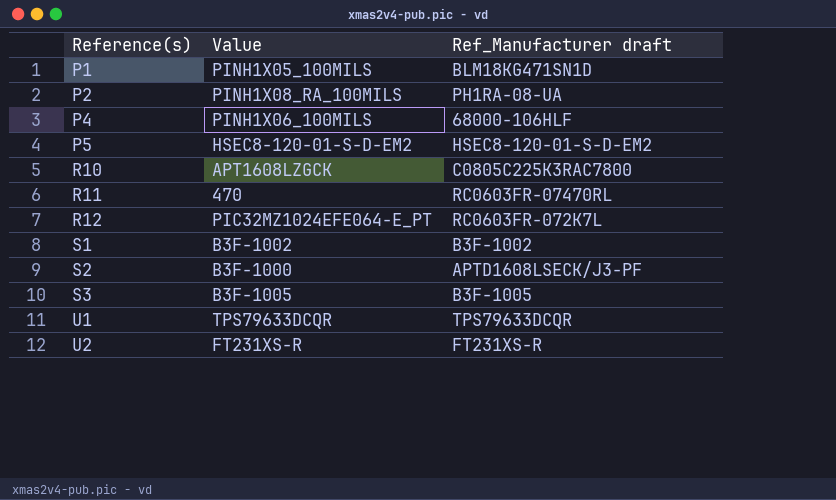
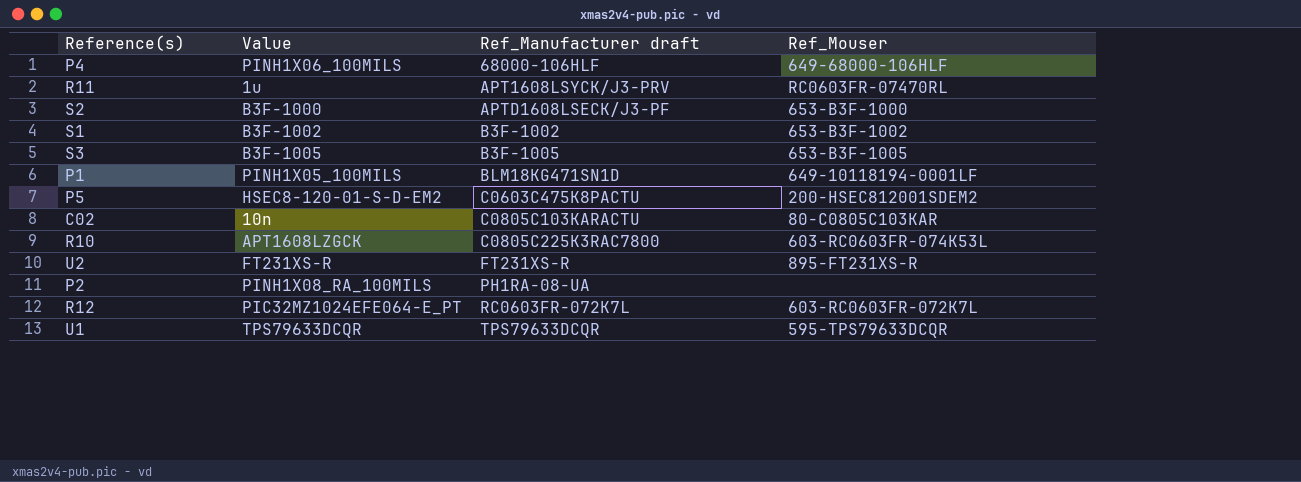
row order: Reference(s) ascending -> Ref_Manufacturer draft ascending
column Ref_Mouser | position: none -> 4
R11 | Value: 470 -> 1u
R11 | Ref_Manufacturer draft: RC0603FR-07470RL -> APT1608LSYCK/J3-PRV
P5 | Ref_Manufacturer draft: HSEC8-120-01-S-D-EM2 -> C0603C475K8PACTU
row C02: none -> 10n | C0805C103KARACTU | 80-C0805C103KAR

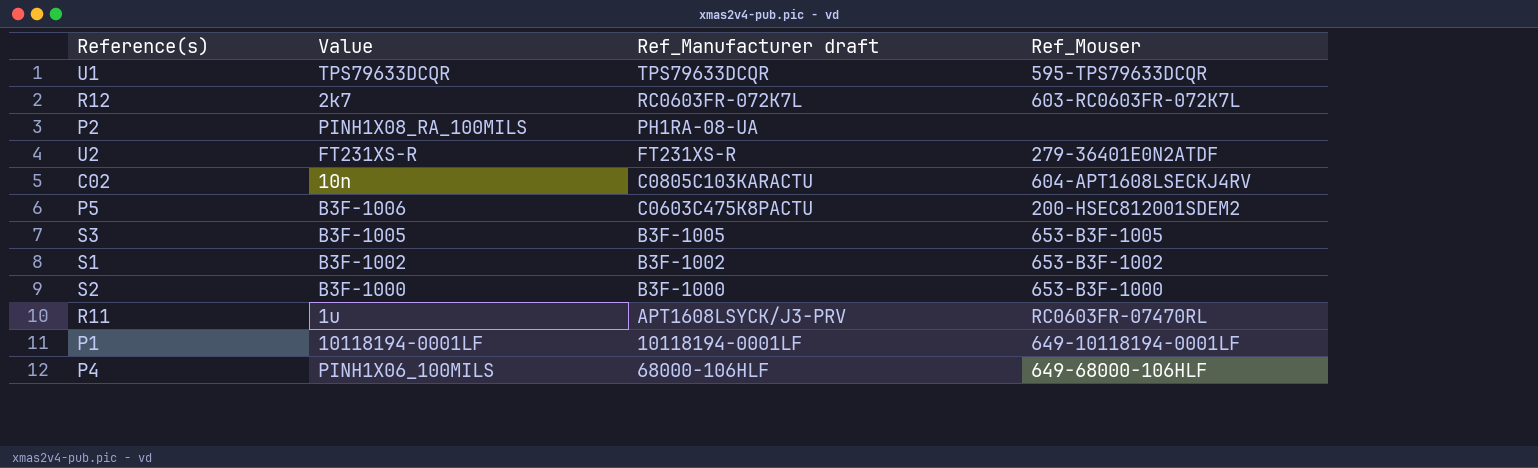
row order: Ref_Manufacturer draft ascending -> Ref_Manufacturer draft descending
row R10: APT1608LZGCK | C0805C225K3RAC7800 | 603-RC0603FR-074K53L -> none
R12 | Value: PIC32MZ1024EFE064-E_PT -> 2k7
U2 | Ref_Mouser: 895-FT231XS-R -> 279-36401E0N2ATDF
C02 | Ref_Mouser: 80-C0805C103KAR -> 604-APT1608LSECKJ4RV
P5 | Value: HSEC8-120-01-S-D-EM2 -> B3F-1006
S2 | Ref_Manufacturer draft: APTD1608LSECK/J3-PF -> B3F-1000
P1 | Value: PINH1X05_100MILS -> 10118194-0001LF
P1 | Ref_Manufacturer draft: BLM18KG471SN1D -> 10118194-0001LF

